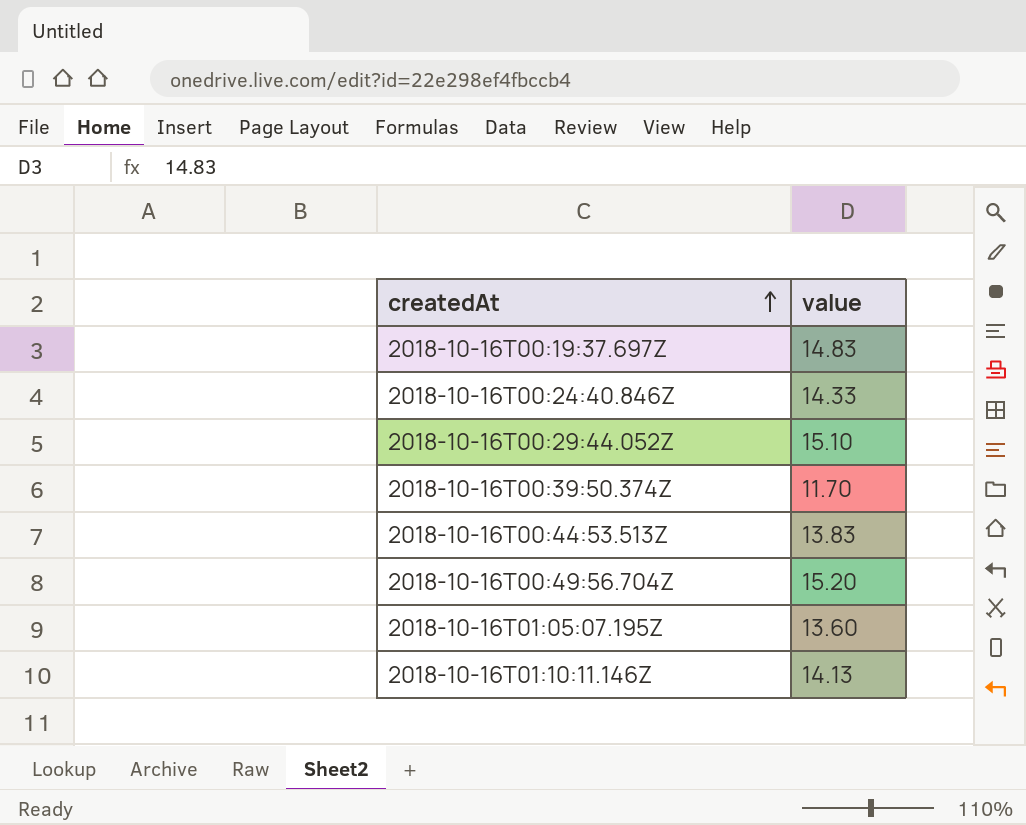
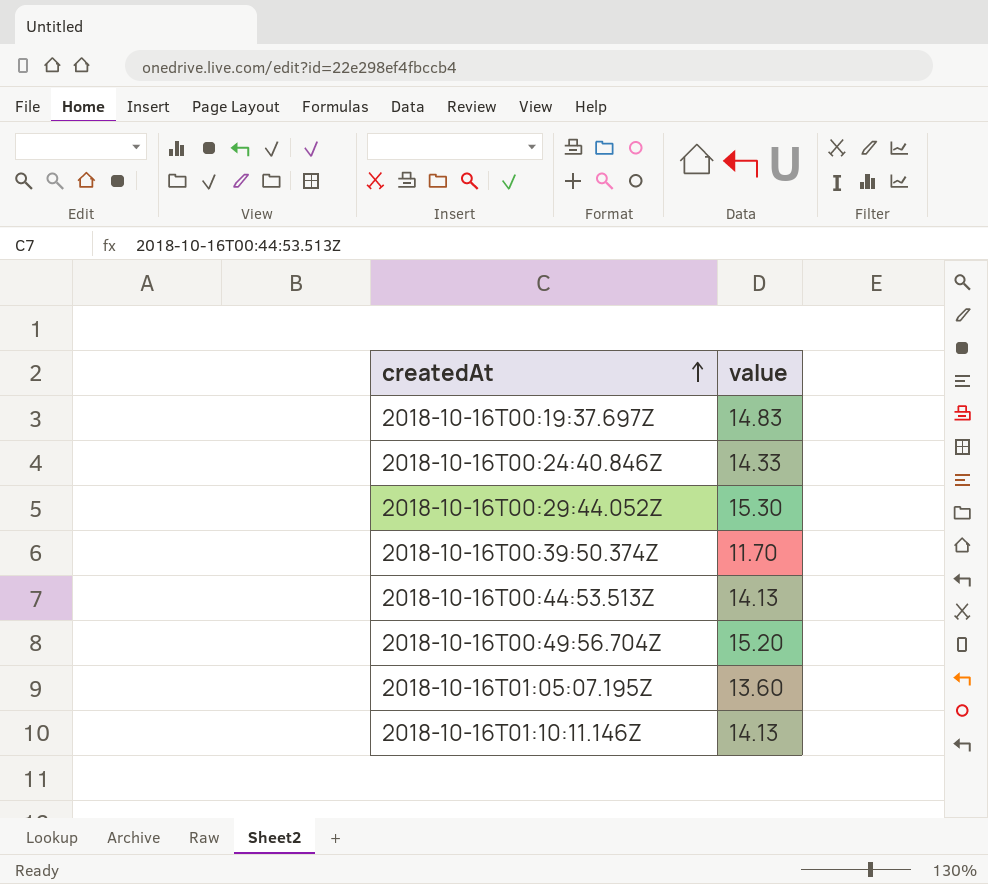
2018-10-16T00:29:44.052Z | value: 15.10 -> 15.30
2018-10-16T00:44:53.513Z | value: 13.83 -> 14.13

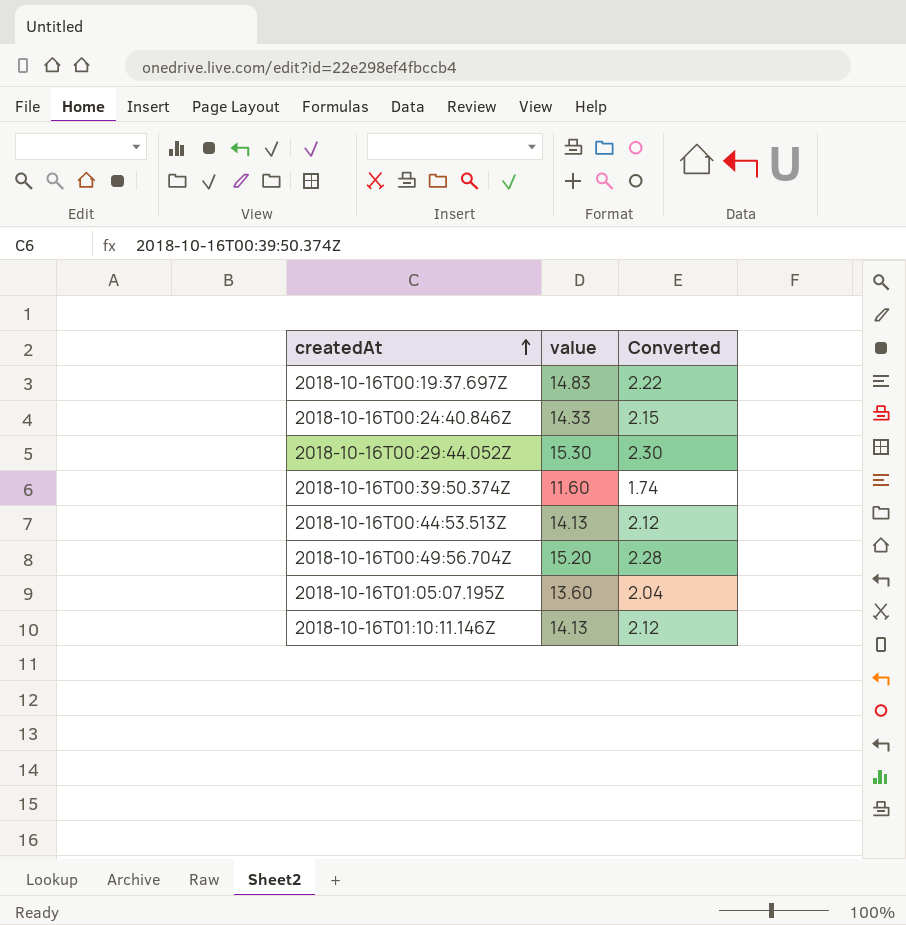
column Converted | formula: none -> [value] * 0.15
2018-10-16T00:39:50.374Z | value: 11.70 -> 11.60

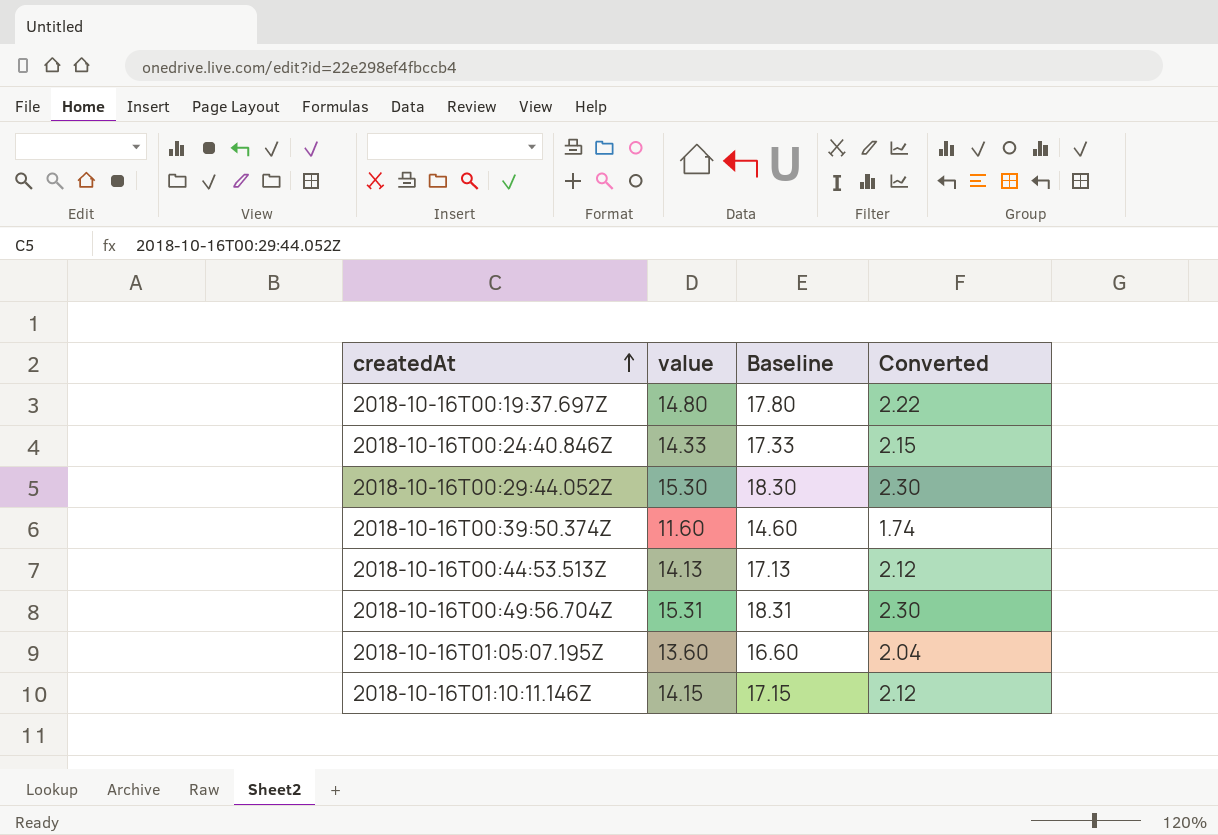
column Baseline | formula: none -> [value] + 3
2018-10-16T00:19:37.697Z | value: 14.83 -> 14.80
2018-10-16T00:49:56.704Z | value: 15.20 -> 15.31
2018-10-16T00:49:56.704Z | Converted: 2.28 -> 2.30
2018-10-16T01:10:11.146Z | value: 14.13 -> 14.15

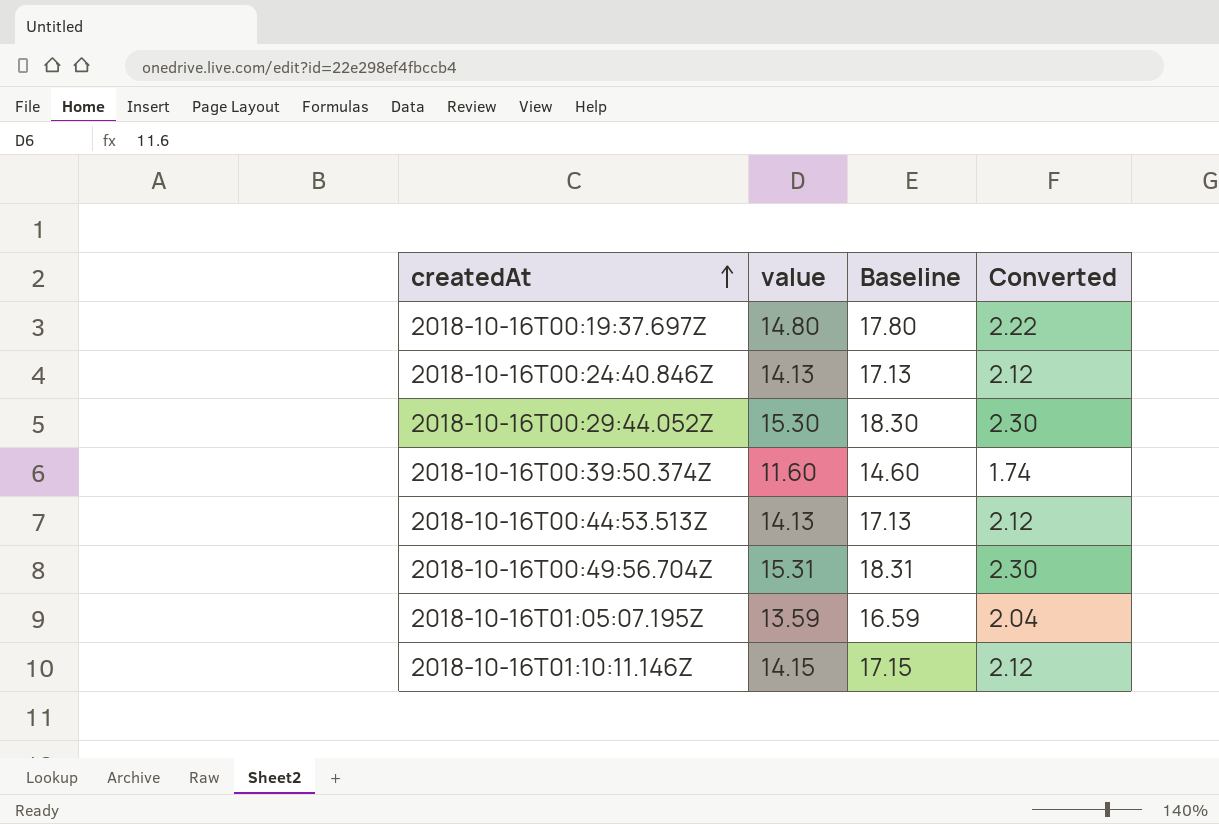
2018-10-16T00:24:40.846Z | value: 14.33 -> 14.13
2018-10-16T00:24:40.846Z | Baseline: 17.33 -> 17.13
2018-10-16T00:24:40.846Z | Converted: 2.15 -> 2.12
2018-10-16T01:05:07.195Z | value: 13.60 -> 13.59
2018-10-16T01:05:07.195Z | Baseline: 16.60 -> 16.59

